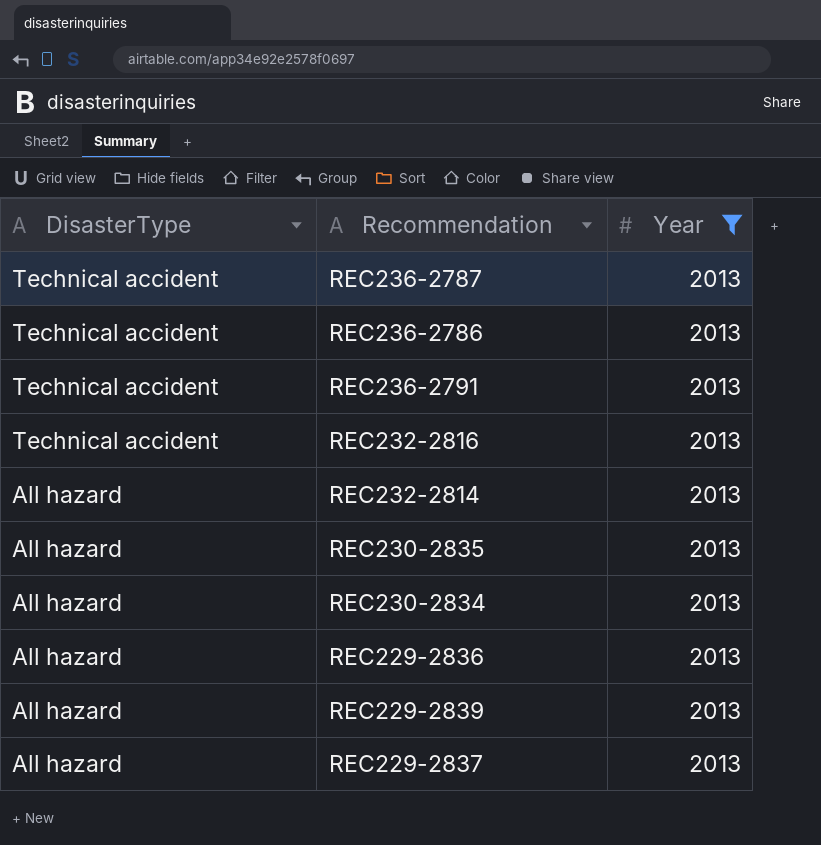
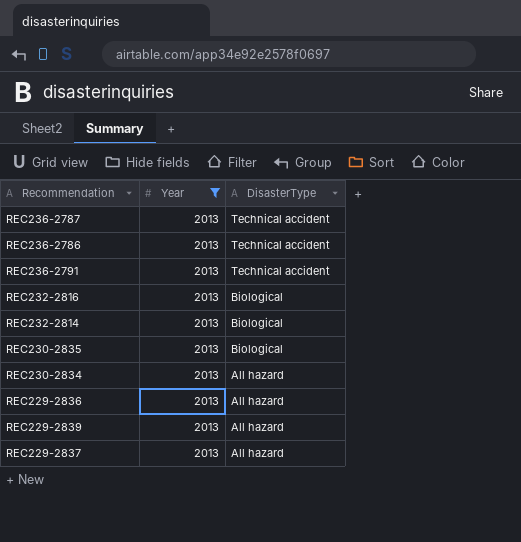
column DisasterType | position: 1 -> 3
REC232-2816 | DisasterType: Technical accident -> Biological
REC232-2814 | DisasterType: All hazard -> Biological
REC230-2835 | DisasterType: All hazard -> Biological

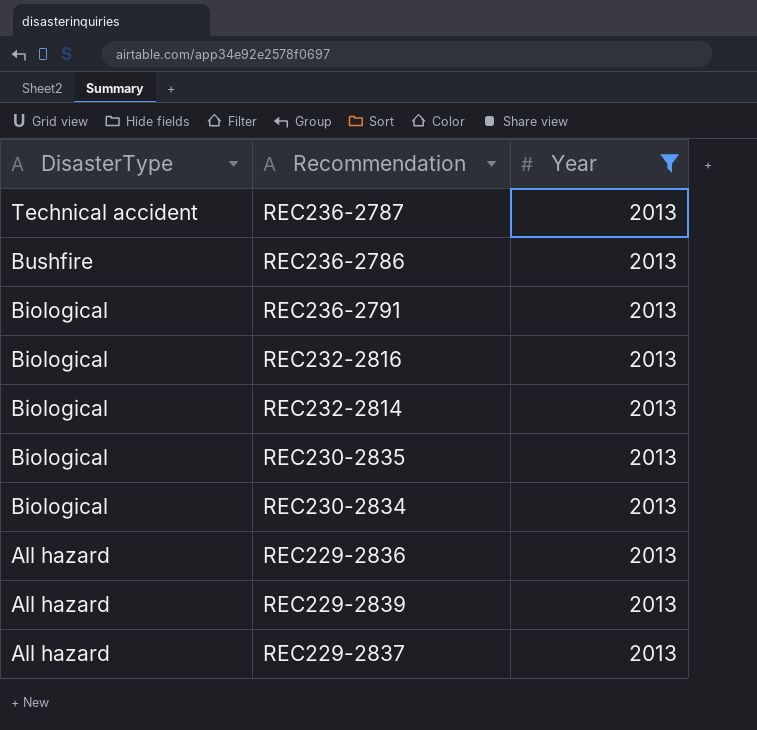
column DisasterType | position: 3 -> 1
REC236-2786 | DisasterType: Technical accident -> Bushfire
REC236-2791 | DisasterType: Technical accident -> Biological
REC230-2834 | DisasterType: All hazard -> Biological

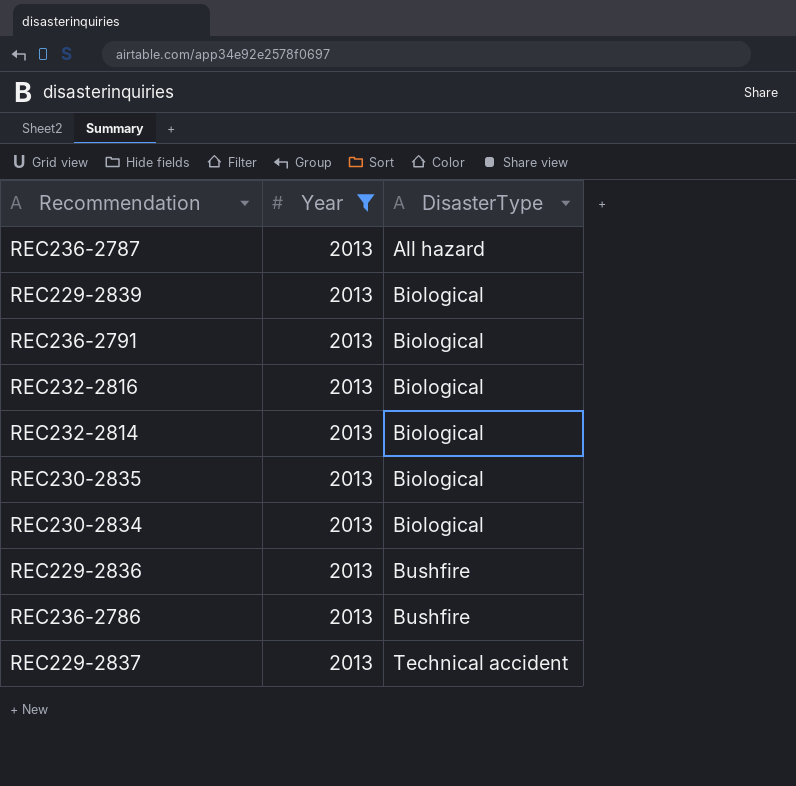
row order: DisasterType descending -> DisasterType ascending
column DisasterType | position: 1 -> 3
REC236-2787 | DisasterType: Technical accident -> All hazard
REC229-2839 | DisasterType: All hazard -> Biological
REC229-2836 | DisasterType: All hazard -> Bushfire
REC229-2837 | DisasterType: All hazard -> Technical accident

